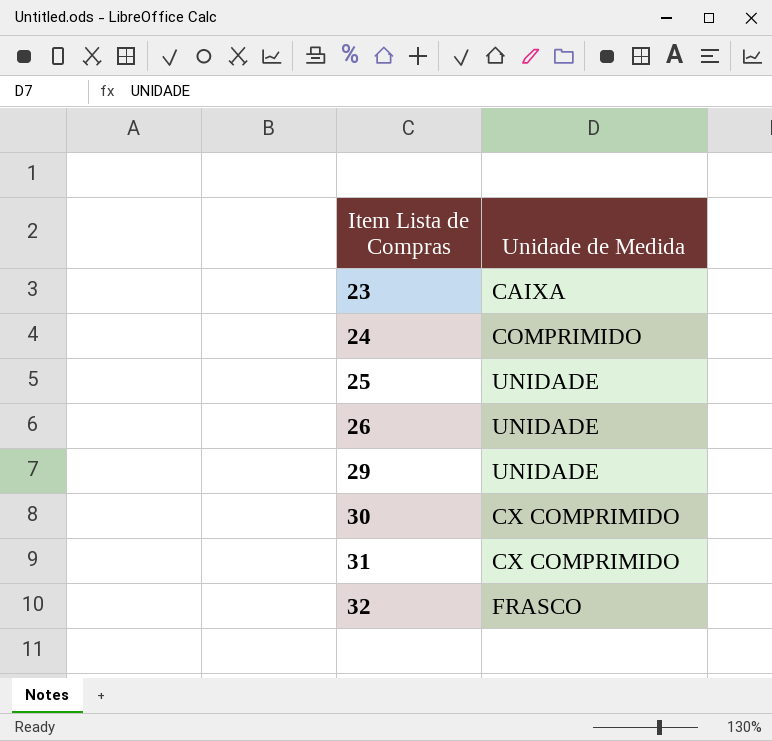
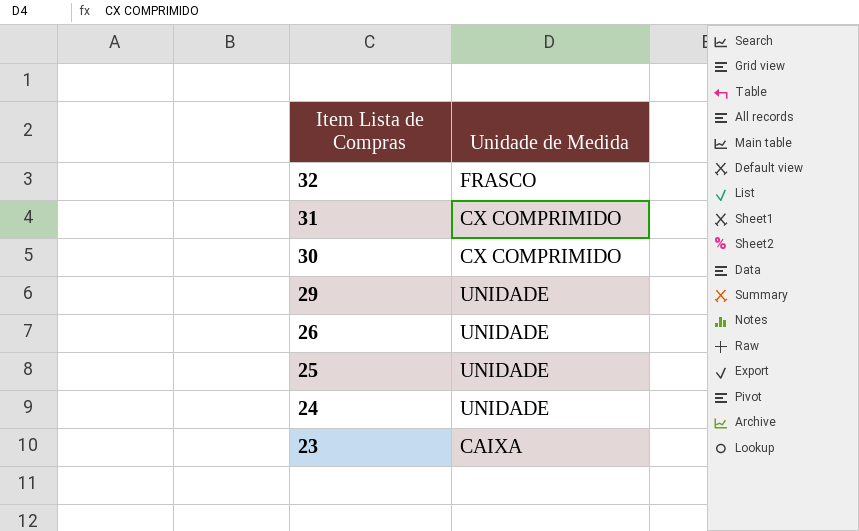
row order: Item Lista de Compras ascending -> Item Lista de Compras descending
24 | Unidade de Medida: COMPRIMIDO -> UNIDADE

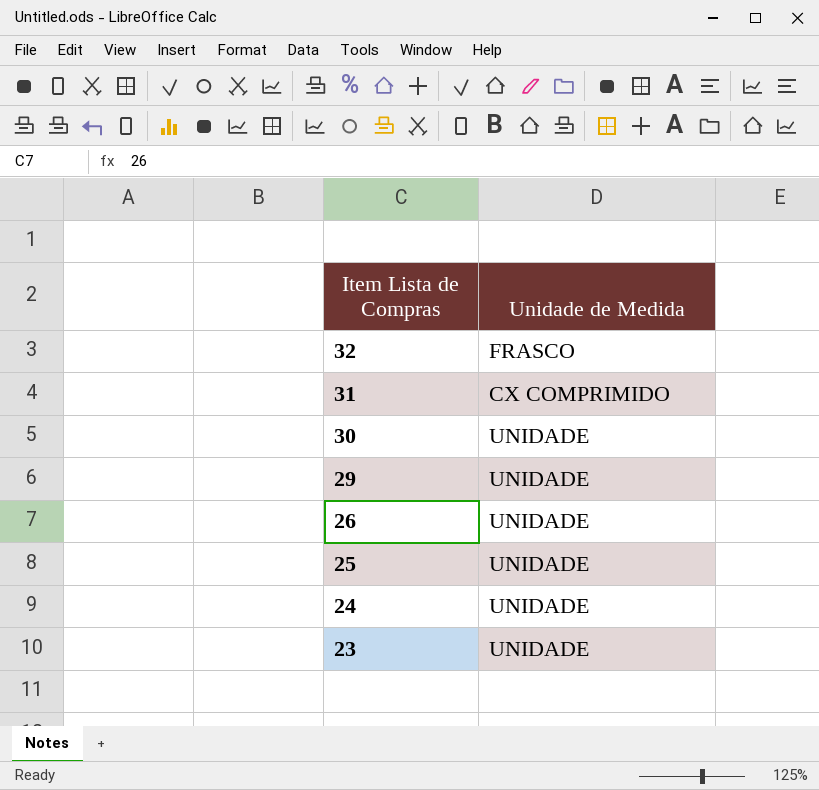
30 | Unidade de Medida: CX COMPRIMIDO -> UNIDADE
23 | Unidade de Medida: CAIXA -> UNIDADE

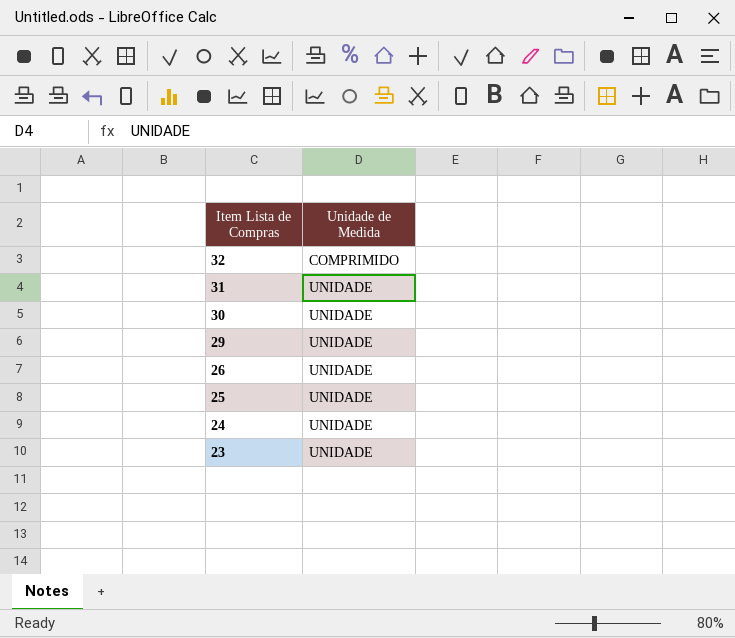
32 | Unidade de Medida: FRASCO -> COMPRIMIDO
31 | Unidade de Medida: CX COMPRIMIDO -> UNIDADE

